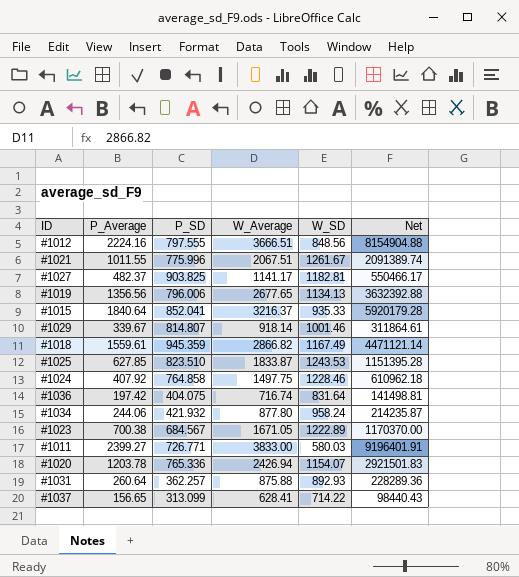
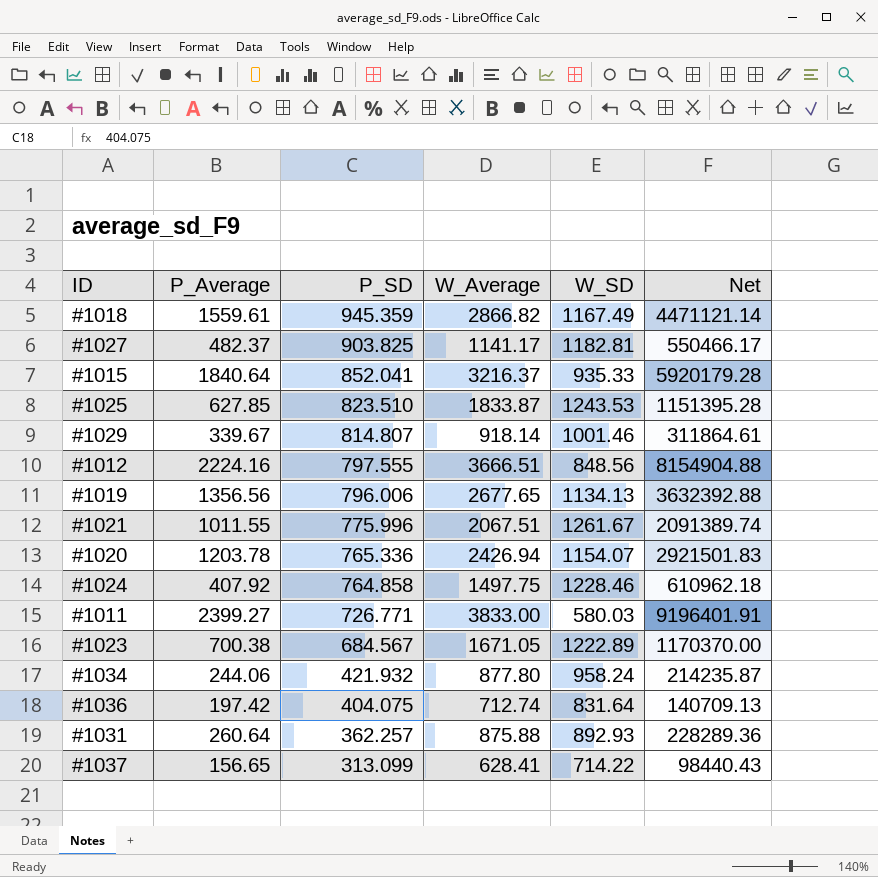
row order: none -> P_SD descending
#1036 | W_Average: 716.74 -> 712.74
#1036 | Net: 141498.81 -> 140709.13

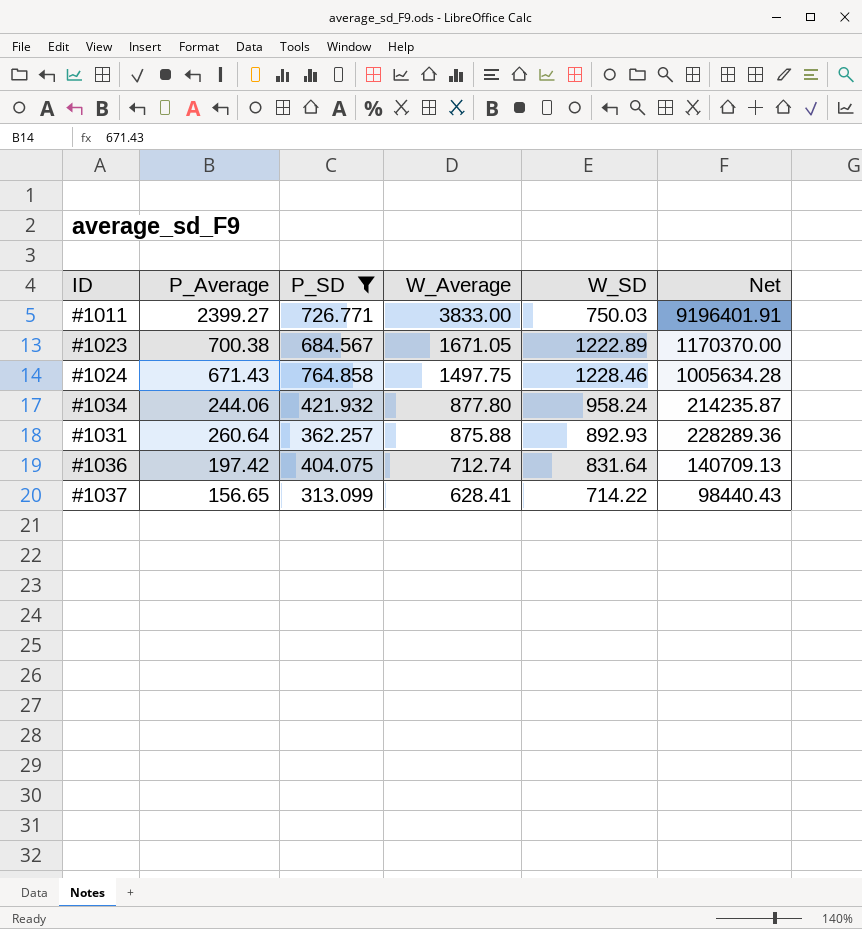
filter: none -> P_SD <= 764.858
row order: P_SD descending -> W_Average descending
#1011 | W_SD: 580.03 -> 750.03
#1024 | P_Average: 407.92 -> 671.43
#1024 | Net: 610962.18 -> 1005634.28

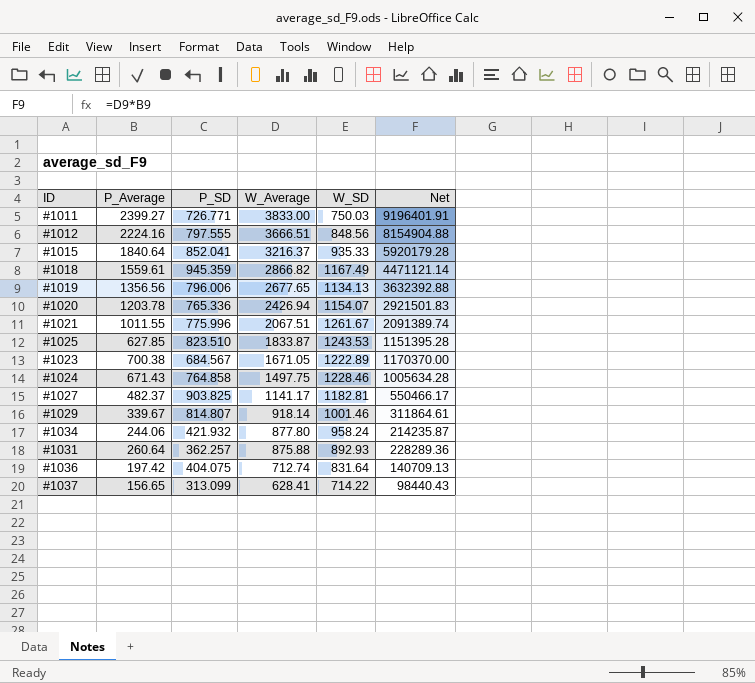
filter: P_SD <= 764.858 -> none

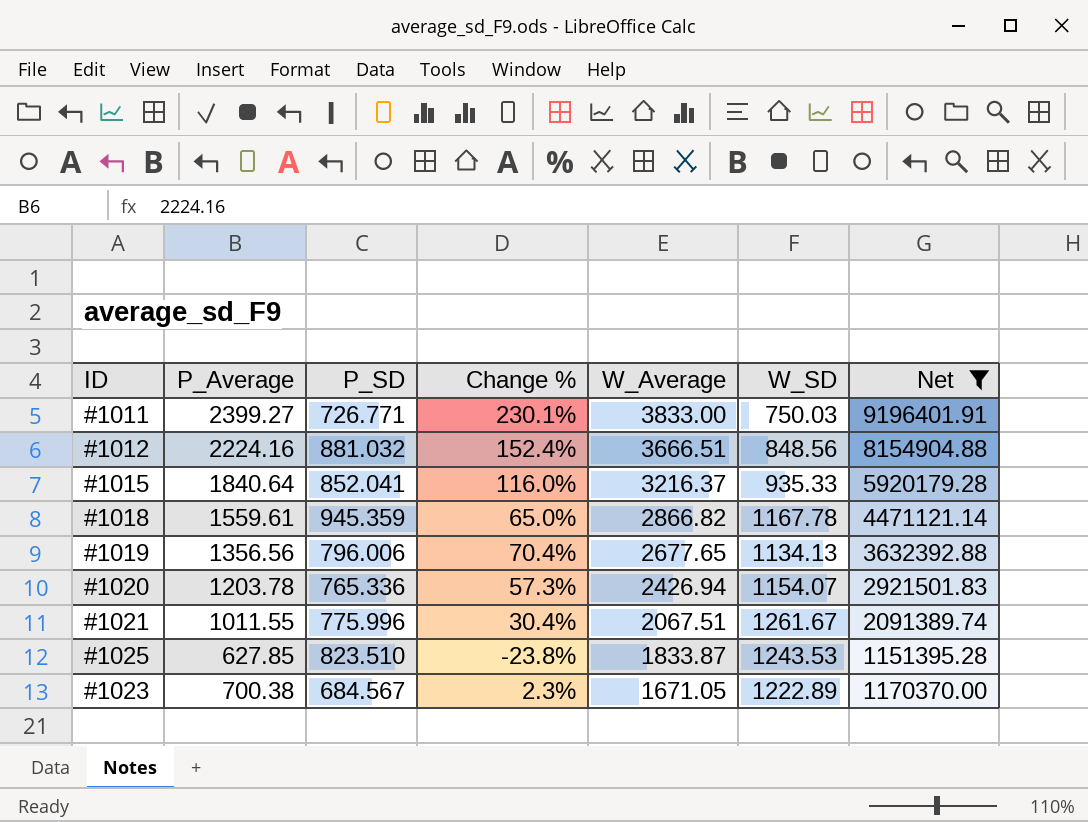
filter: none -> Net >= 1151395.28
column Change % | formula: none -> ([P_Average] - [P_SD]) / [P_SD]
#1012 | P_SD: 797.555 -> 881.032
#1018 | W_SD: 1167.49 -> 1167.78

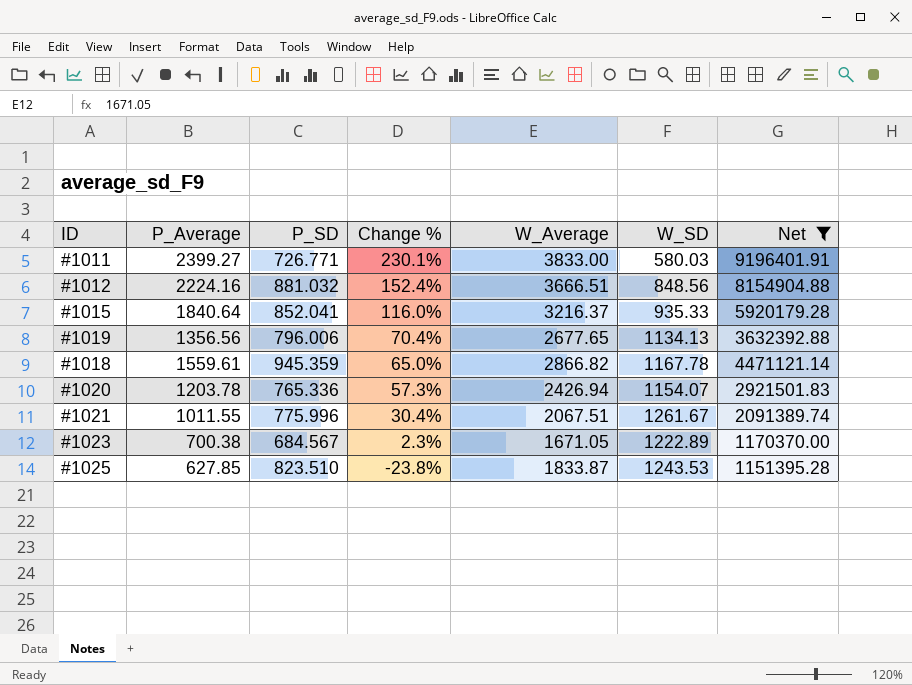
row order: W_Average descending -> Change % descending
#1011 | W_SD: 750.03 -> 580.03

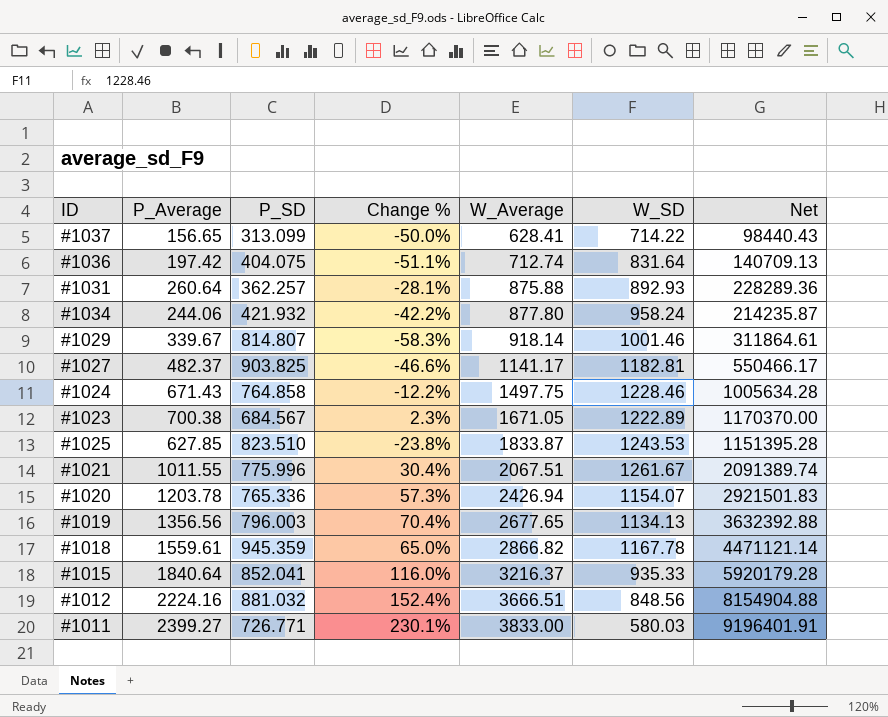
filter: Net >= 1151395.28 -> none
row order: Change % descending -> W_Average ascending
#1019 | P_SD: 796.006 -> 796.003

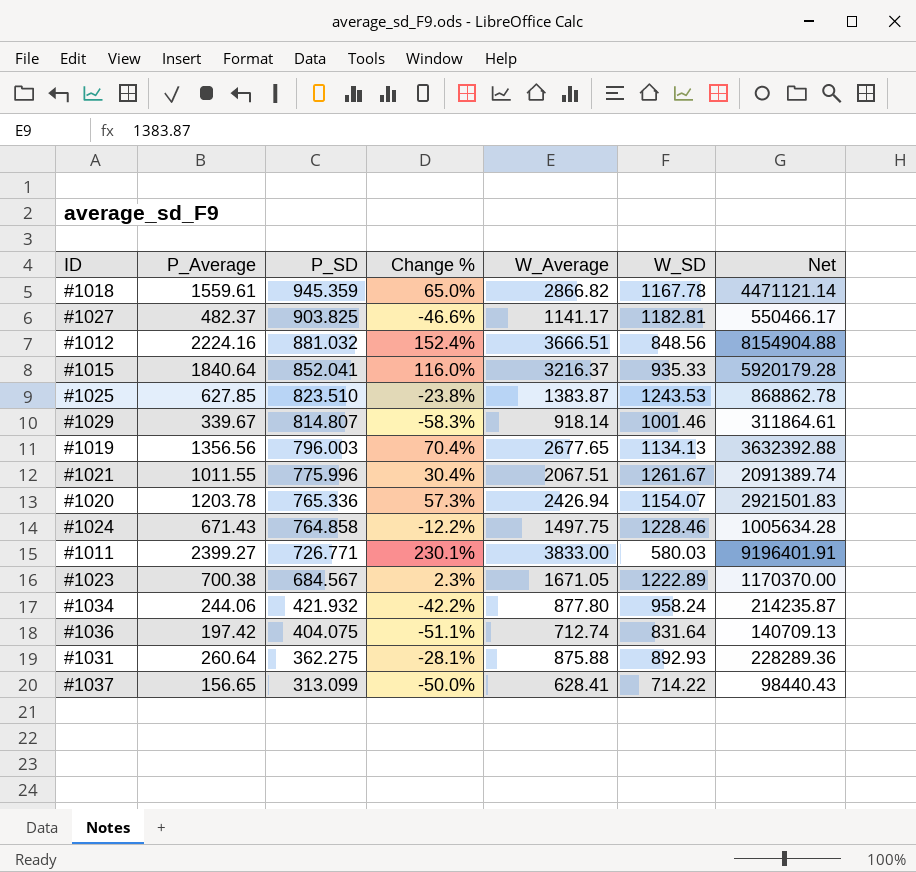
row order: W_Average ascending -> P_SD descending
#1025 | W_Average: 1833.87 -> 1383.87
#1025 | Net: 1151395.28 -> 868862.78
#1031 | P_SD: 362.257 -> 362.275

